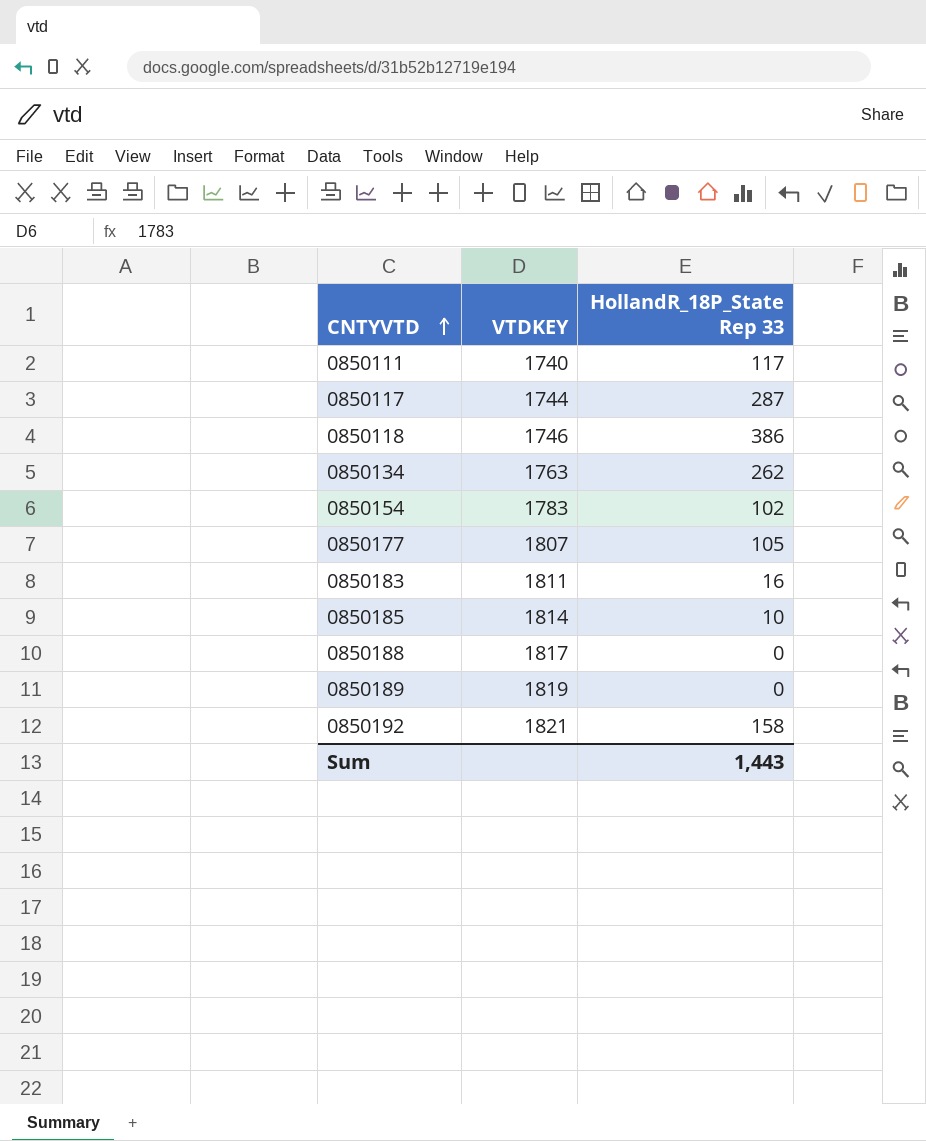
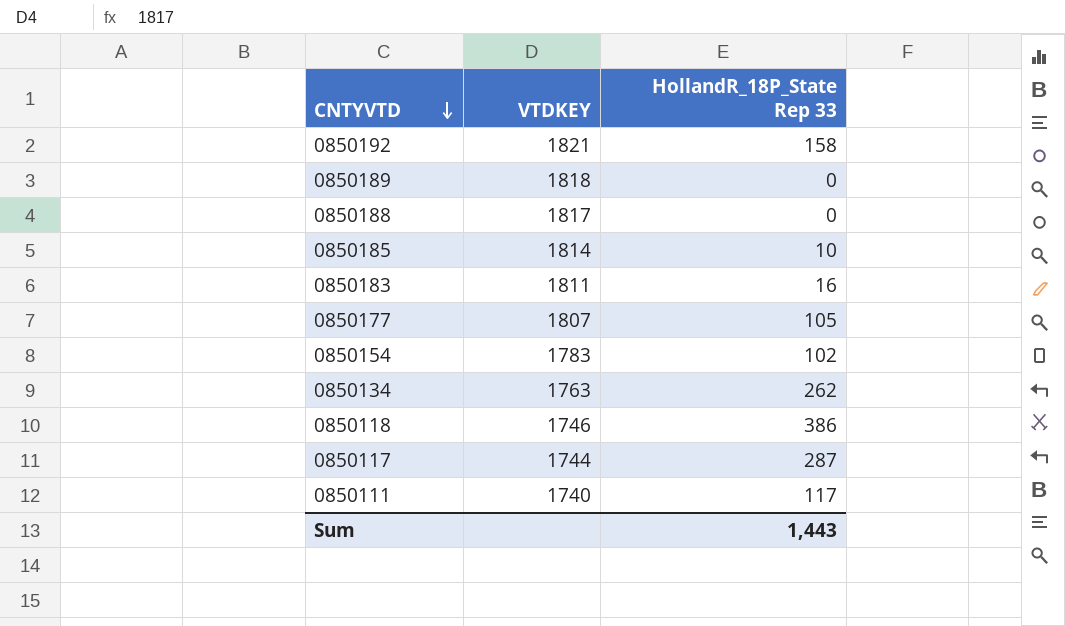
row order: CNTYVTD ascending -> CNTYVTD descending
0850189 | VTDKEY: 1819 -> 1818

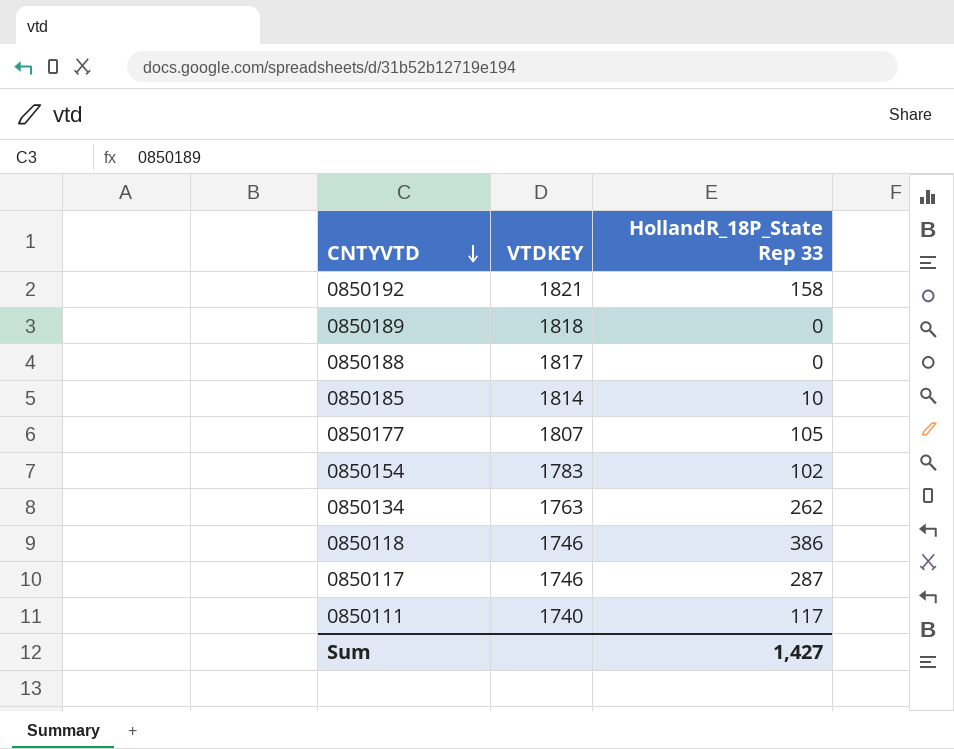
row 0850183: 1811 | 16 -> none
0850117 | VTDKEY: 1744 -> 1746
Sum | HollandR_18P_State Rep 33: 1,443 -> 1,427

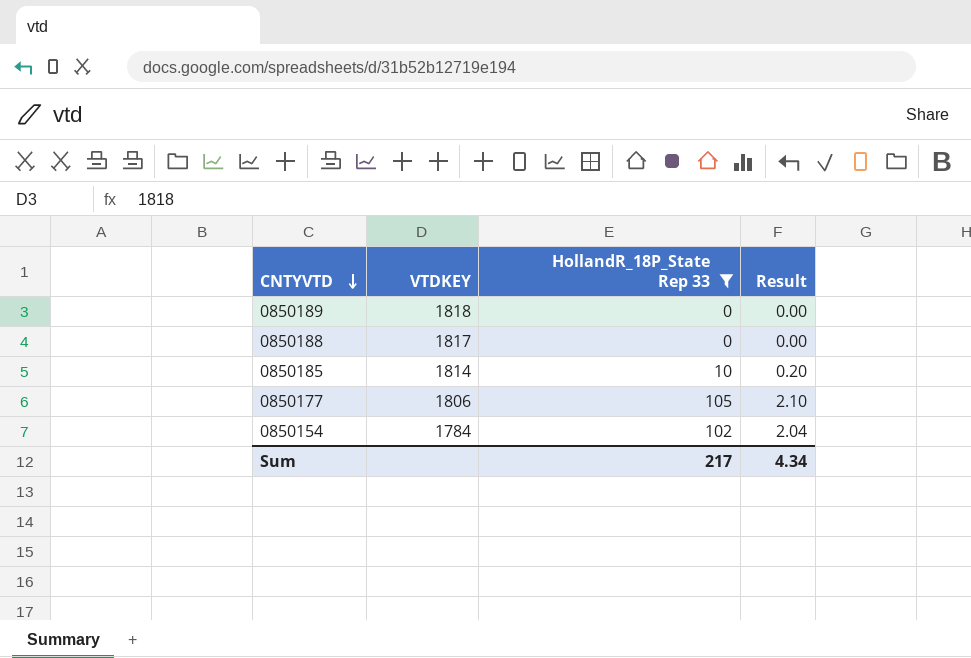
filter: none -> HollandR_18P_State Rep 33 <= 105
column Result | formula: none -> [HollandR_18P_State Rep 33] * 0.02
0850177 | VTDKEY: 1807 -> 1806
0850154 | VTDKEY: 1783 -> 1784
Sum | HollandR_18P_State Rep 33: 1,427 -> 217

